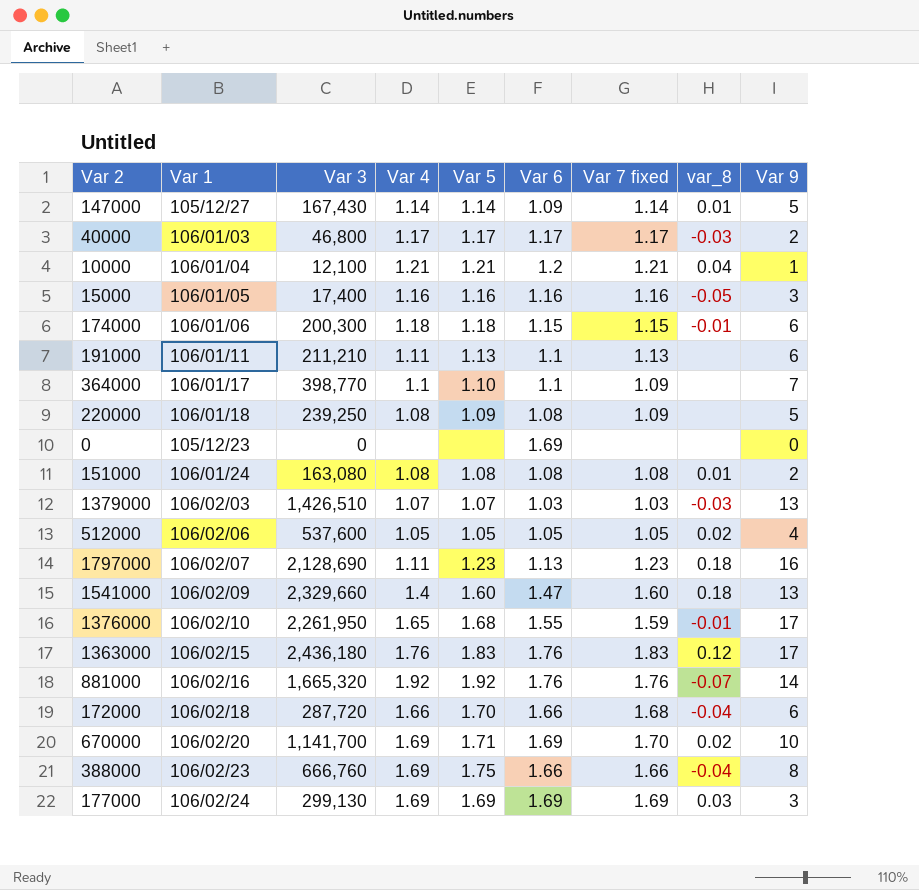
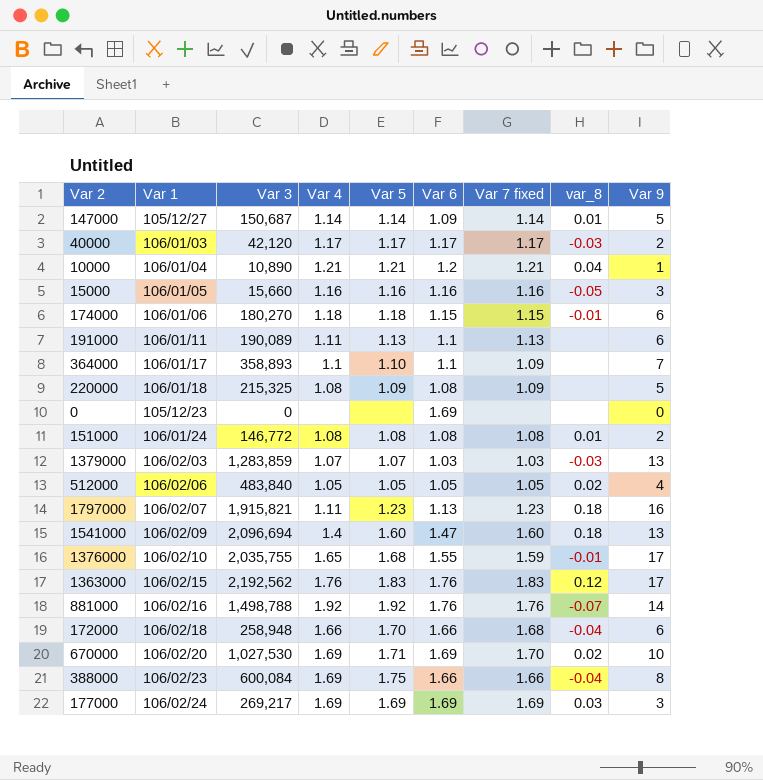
147000 | Var 3: 167,430 -> 150,687
40000 | Var 3: 46,800 -> 42,120
10000 | Var 3: 12,100 -> 10,890
15000 | Var 3: 17,400 -> 15,660
174000 | Var 3: 200,300 -> 180,270
191000 | Var 3: 211,210 -> 190,089
364000 | Var 3: 398,770 -> 358,893
220000 | Var 3: 239,250 -> 215,325
151000 | Var 3: 163,080 -> 146,772
1379000 | Var 3: 1,426,510 -> 1,283,859
512000 | Var 3: 537,600 -> 483,840
1797000 | Var 3: 2,128,690 -> 1,915,821
1541000 | Var 3: 2,329,660 -> 2,096,694
1376000 | Var 3: 2,261,950 -> 2,035,755
1363000 | Var 3: 2,436,180 -> 2,192,562
881000 | Var 3: 1,665,320 -> 1,498,788
172000 | Var 3: 287,720 -> 258,948
670000 | Var 3: 1,141,700 -> 1,027,530
388000 | Var 3: 666,760 -> 600,084
177000 | Var 3: 299,130 -> 269,217

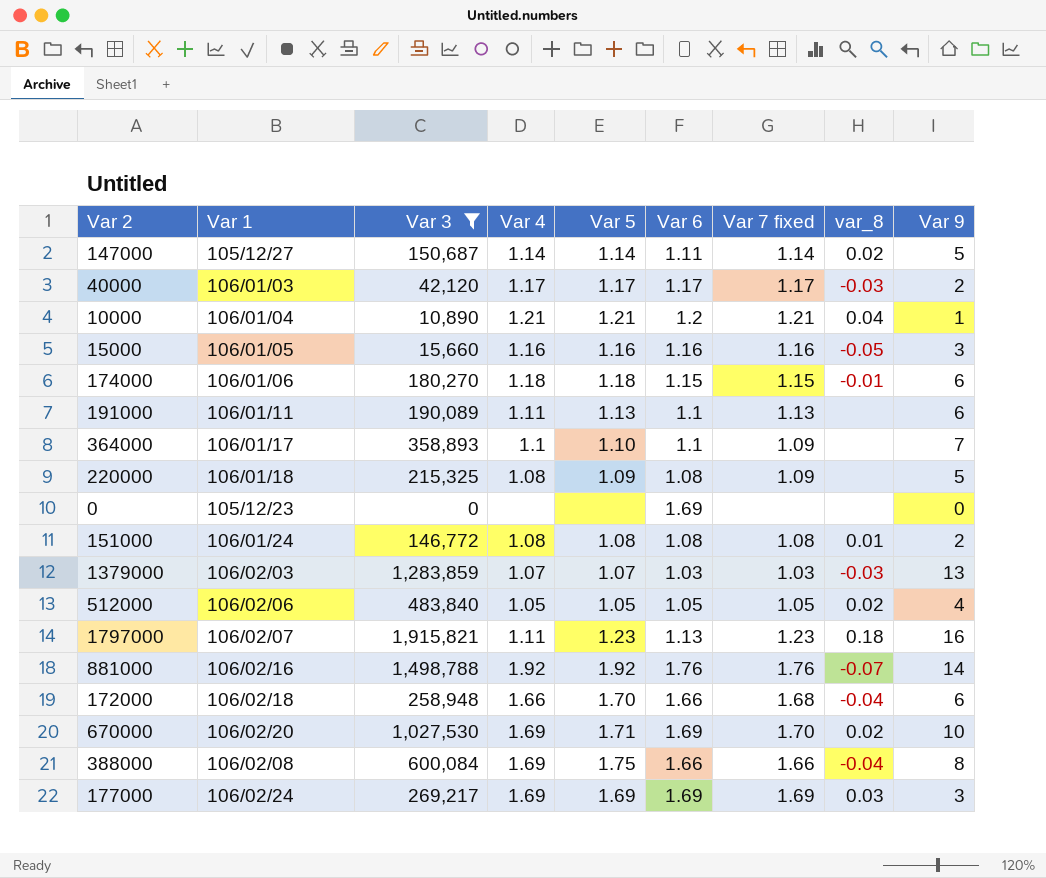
filter: none -> Var 3 <= 1,915,821
147000 | Var 6: 1.09 -> 1.11
147000 | var_8: 0.01 -> 0.02
388000 | Var 1: 106/02/23 -> 106/02/08

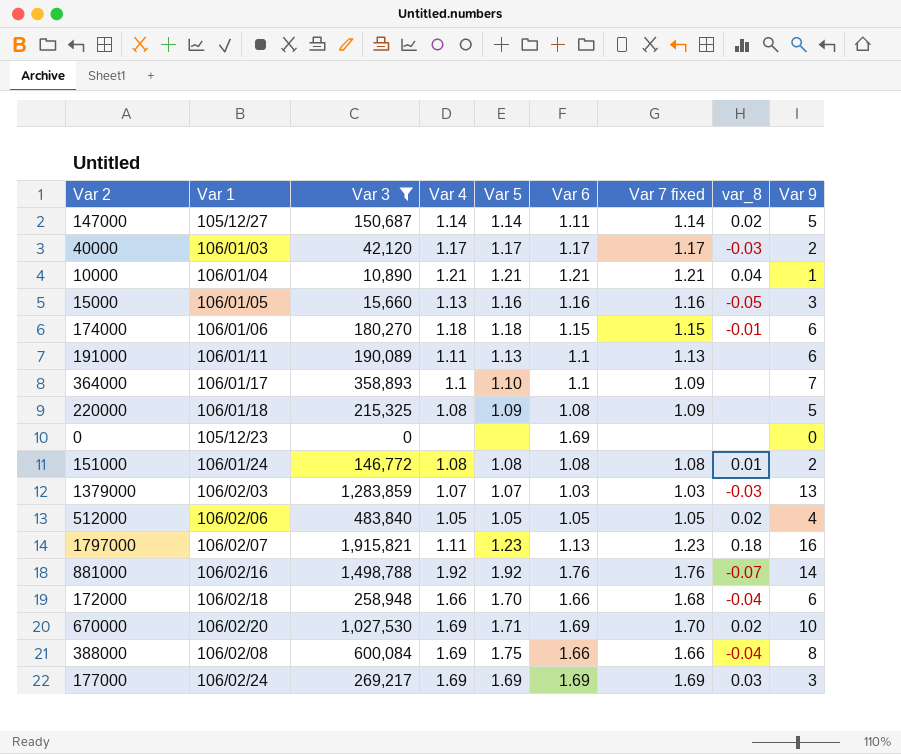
10000 | Var 6: 1.2 -> 1.21
15000 | Var 4: 1.16 -> 1.13

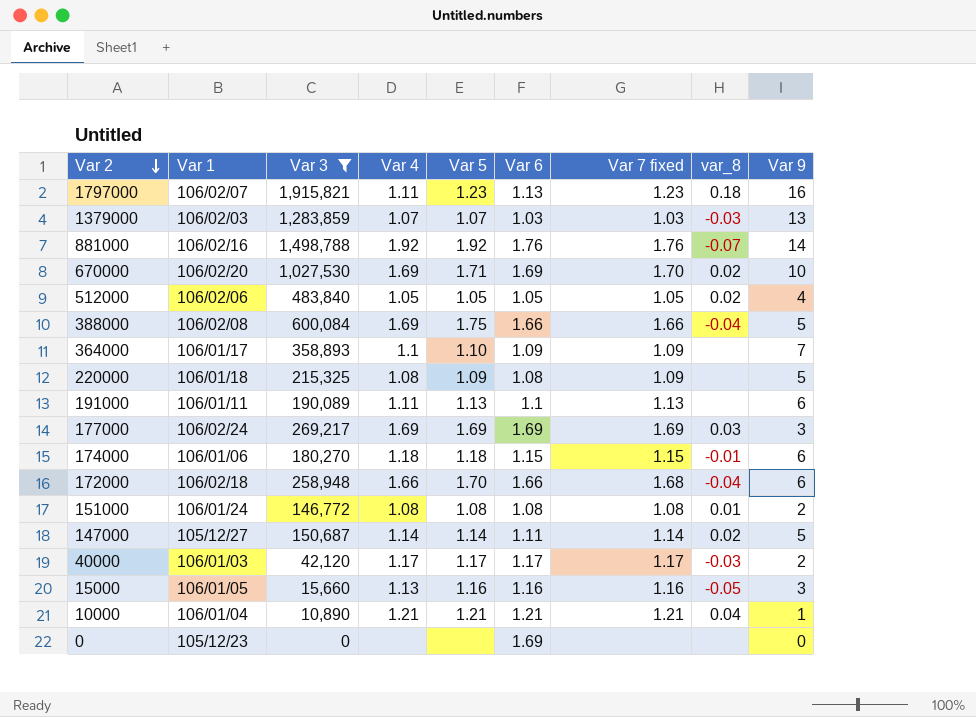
row order: none -> Var 2 descending
388000 | Var 9: 8 -> 5
364000 | Var 6: 1.1 -> 1.09

